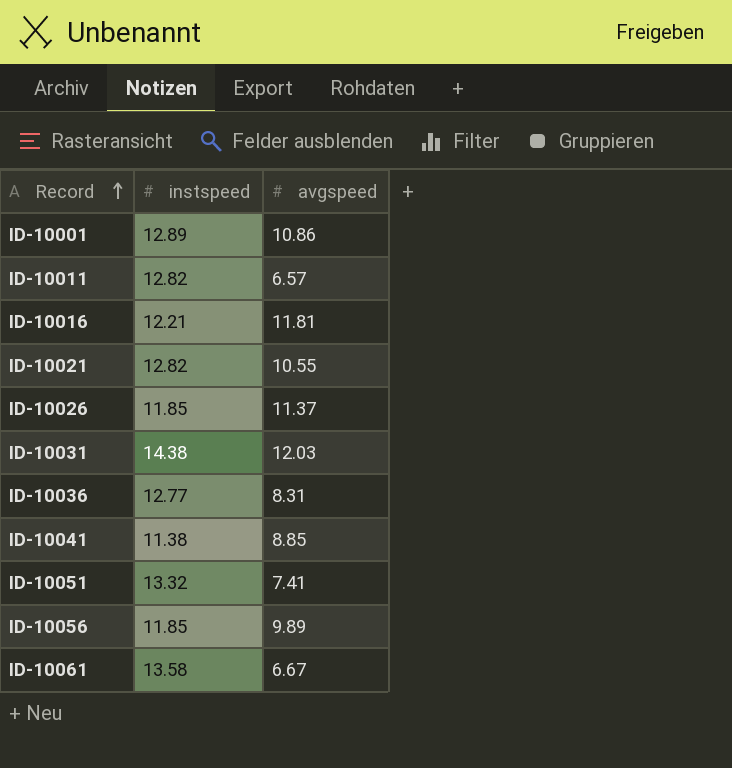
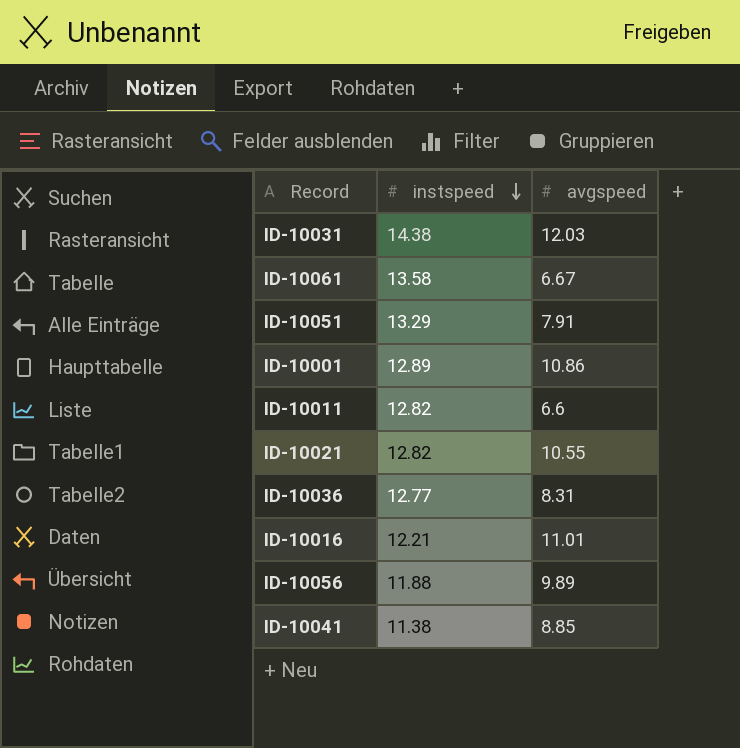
row order: Record ascending -> instspeed descending
row ID-10026: 11.85 | 11.37 -> none
ID-10051 | instspeed: 13.32 -> 13.29
ID-10051 | avgspeed: 7.41 -> 7.91
ID-10011 | avgspeed: 6.57 -> 6.6
ID-10016 | avgspeed: 11.81 -> 11.01
ID-10056 | instspeed: 11.85 -> 11.88

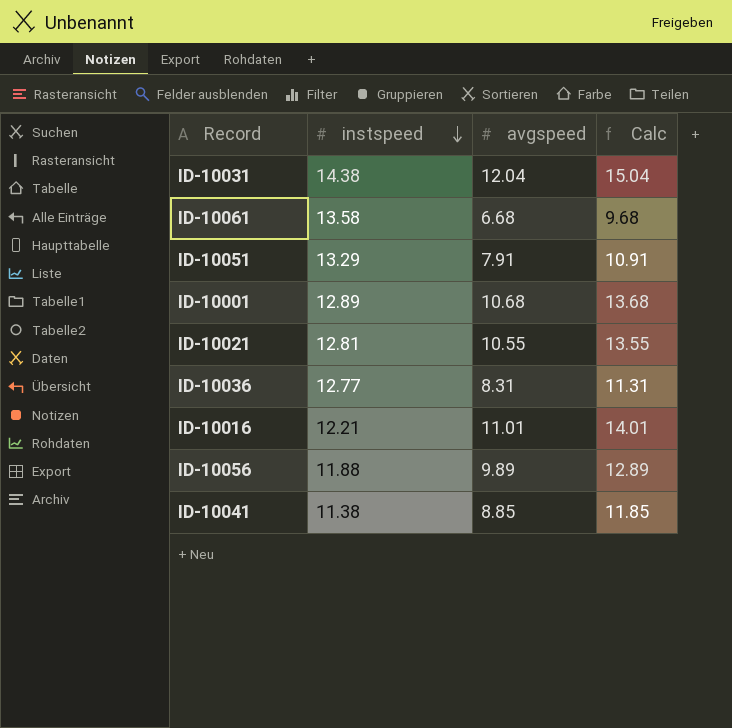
column Calc | formula: none -> [avgspeed] + 3
row ID-10011: 12.82 | 6.6 -> none
ID-10031 | avgspeed: 12.03 -> 12.04
ID-10061 | avgspeed: 6.67 -> 6.68
ID-10001 | avgspeed: 10.86 -> 10.68
ID-10021 | instspeed: 12.82 -> 12.81

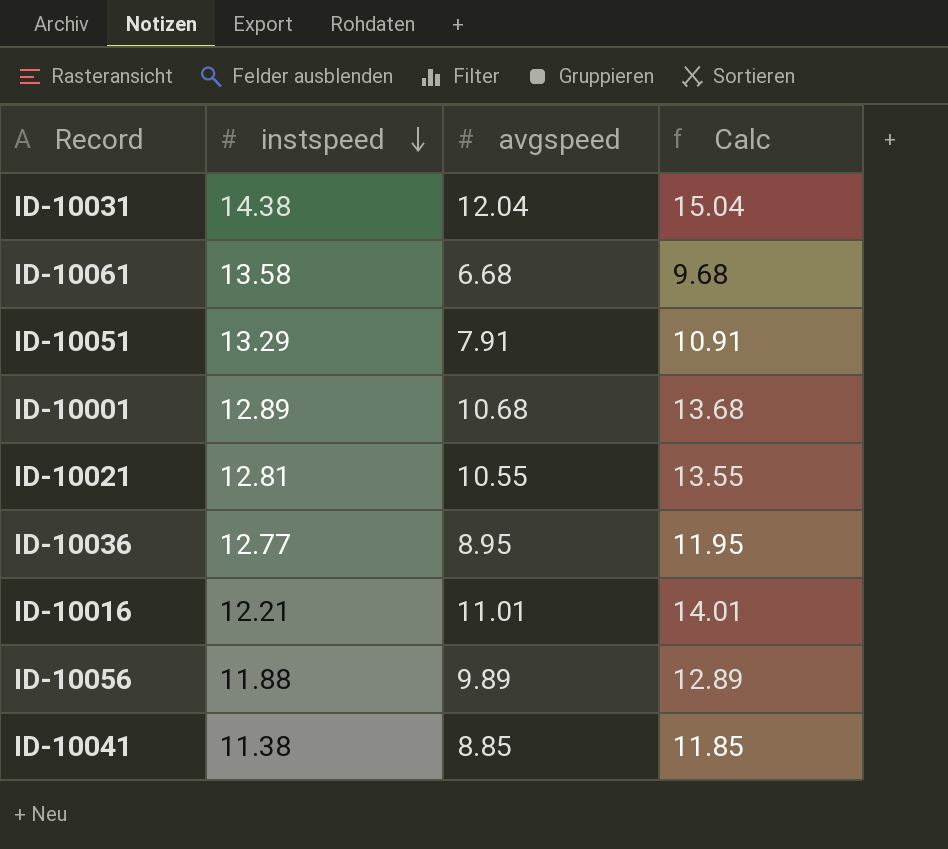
ID-10036 | avgspeed: 8.31 -> 8.95
ID-10036 | Calc: 11.31 -> 11.95

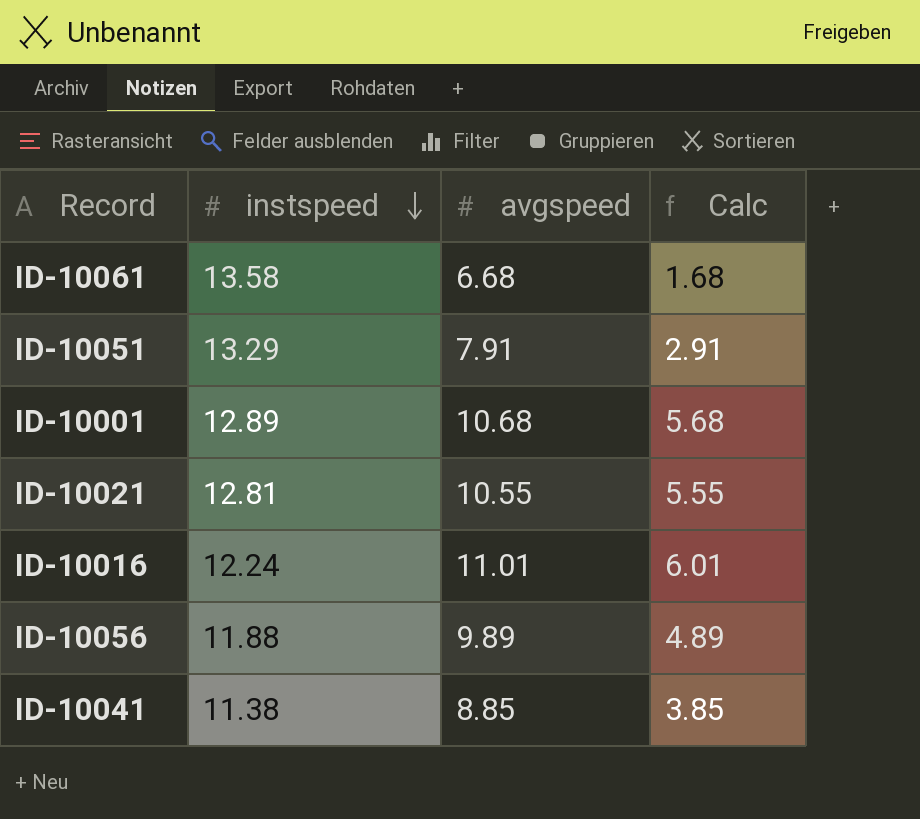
column Calc | formula: [avgspeed] + 3 -> [avgspeed] - 5
row ID-10031: 14.38 | 12.04 | 15.04 -> none
row ID-10036: 12.77 | 8.95 | 11.95 -> none
ID-10016 | instspeed: 12.21 -> 12.24

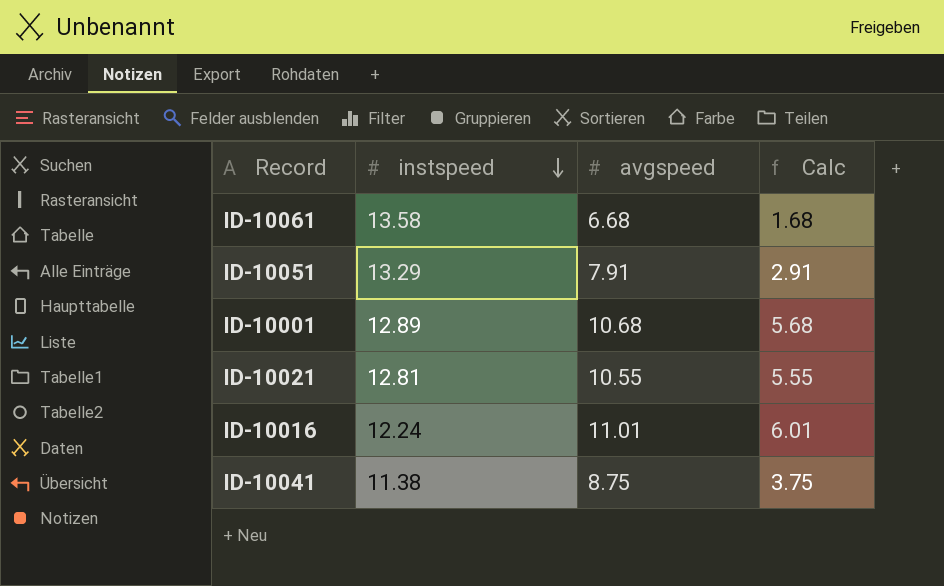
row ID-10056: 11.88 | 9.89 | 4.89 -> none
ID-10041 | avgspeed: 8.85 -> 8.75
ID-10041 | Calc: 3.85 -> 3.75

